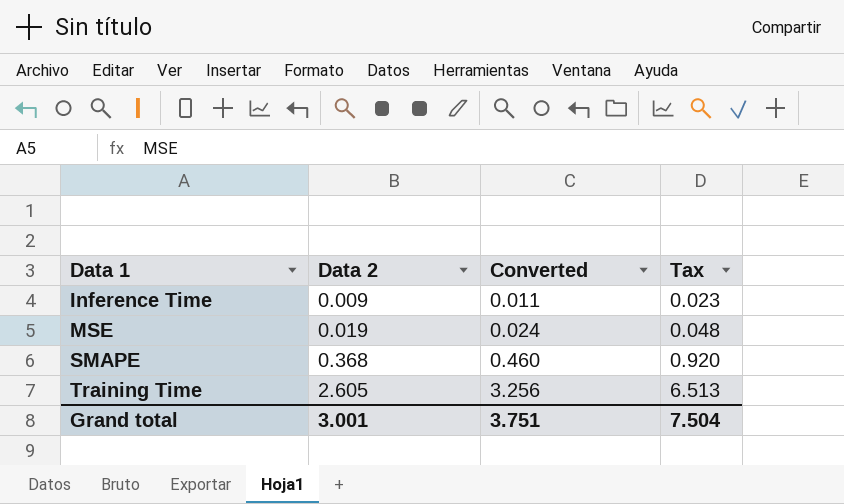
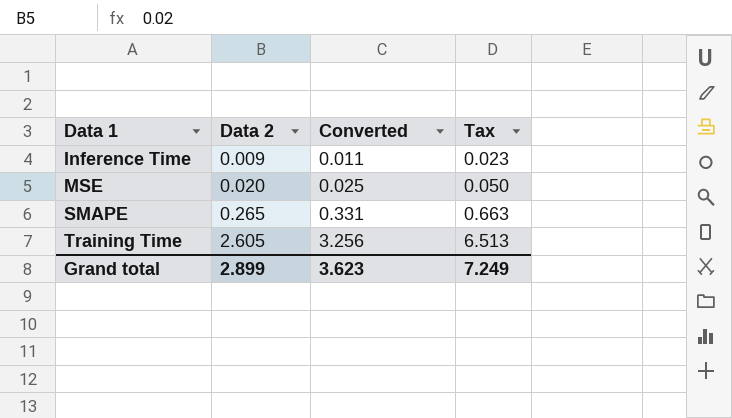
MSE | Data 2: 0.019 -> 0.020
MSE | Converted: 0.024 -> 0.025
MSE | Tax: 0.048 -> 0.050
SMAPE | Data 2: 0.368 -> 0.265
SMAPE | Converted: 0.460 -> 0.331
SMAPE | Tax: 0.920 -> 0.663
Grand total | Data 2: 3.001 -> 2.899
Grand total | Converted: 3.751 -> 3.623
Grand total | Tax: 7.504 -> 7.249

